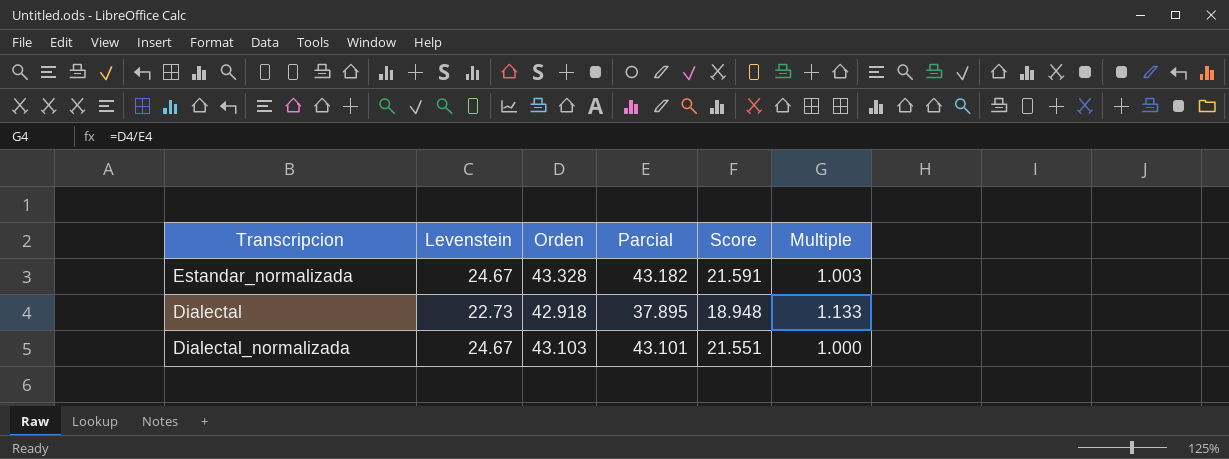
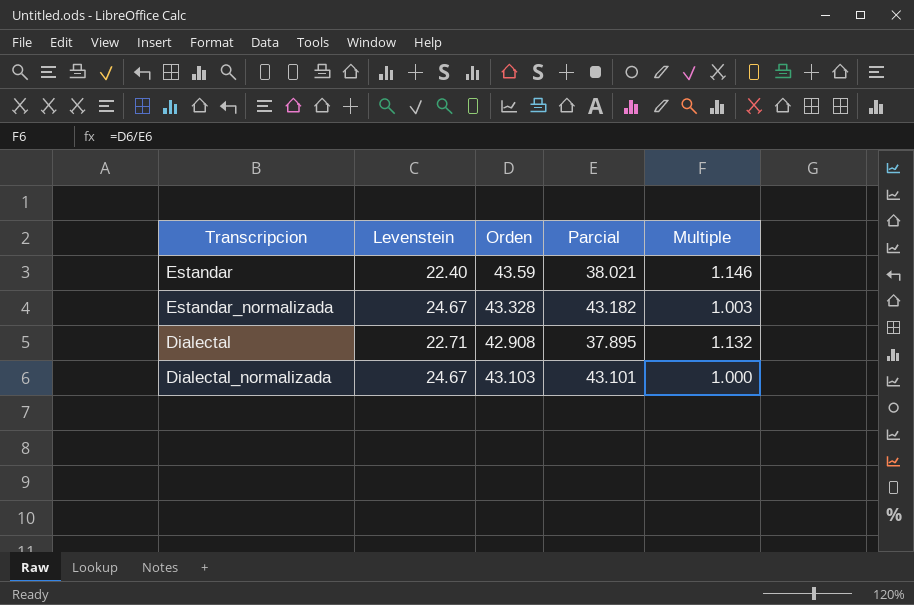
column Score | formula: [Parcial] * 0.5 -> none
row Estandar: none -> 22.40 | 43.59 | 38.021 | 1.146
Dialectal | Levenstein: 22.73 -> 22.71
Dialectal | Orden: 42.918 -> 42.908
Dialectal | Multiple: 1.133 -> 1.132

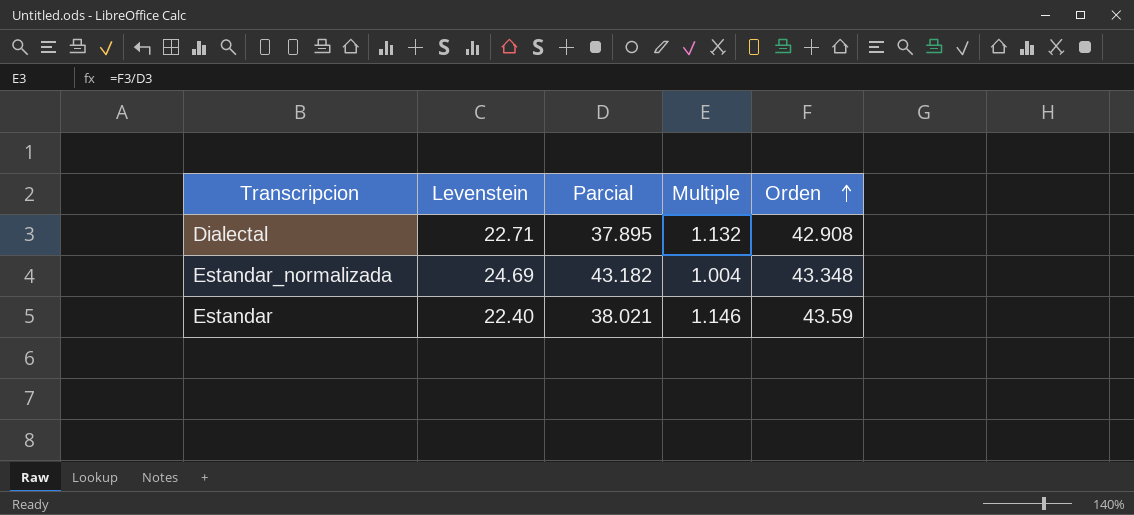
row order: none -> Orden ascending
column Orden | position: 3 -> 5
row Dialectal_normalizada: 24.67 | 43.103 | 43.101 | 1.000 -> none
Estandar_normalizada | Levenstein: 24.67 -> 24.69
Estandar_normalizada | Multiple: 1.003 -> 1.004
Estandar_normalizada | Orden: 43.328 -> 43.348

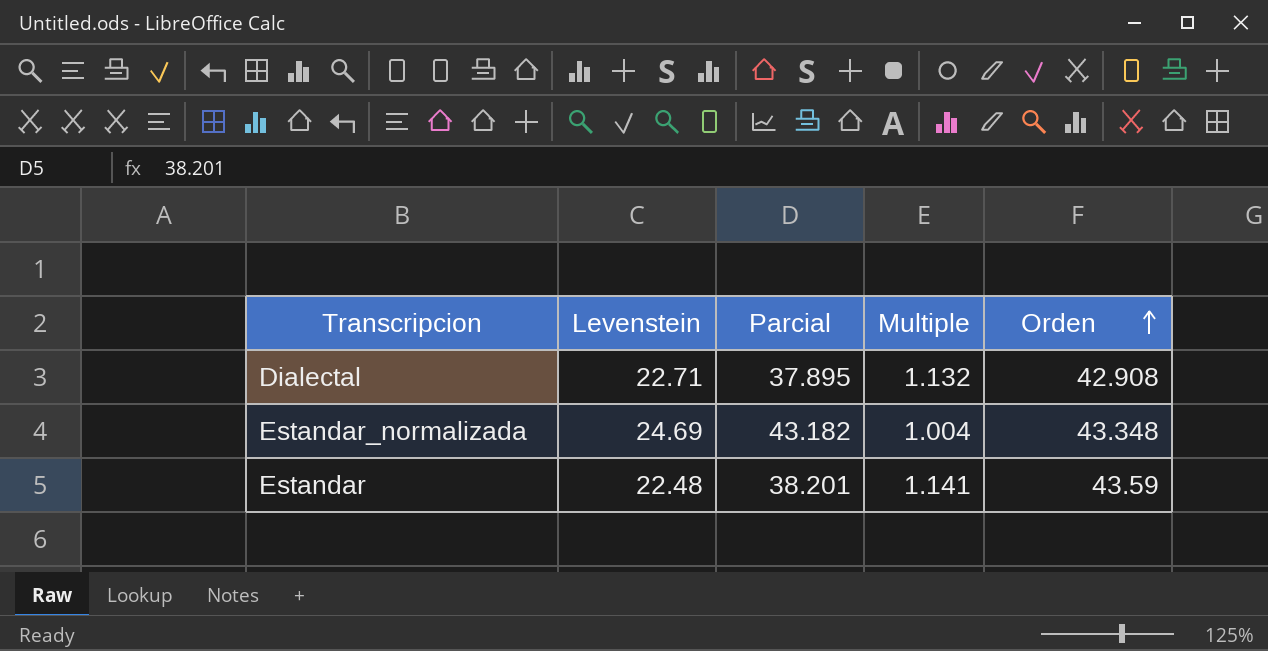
Estandar | Levenstein: 22.40 -> 22.48
Estandar | Parcial: 38.021 -> 38.201
Estandar | Multiple: 1.146 -> 1.141

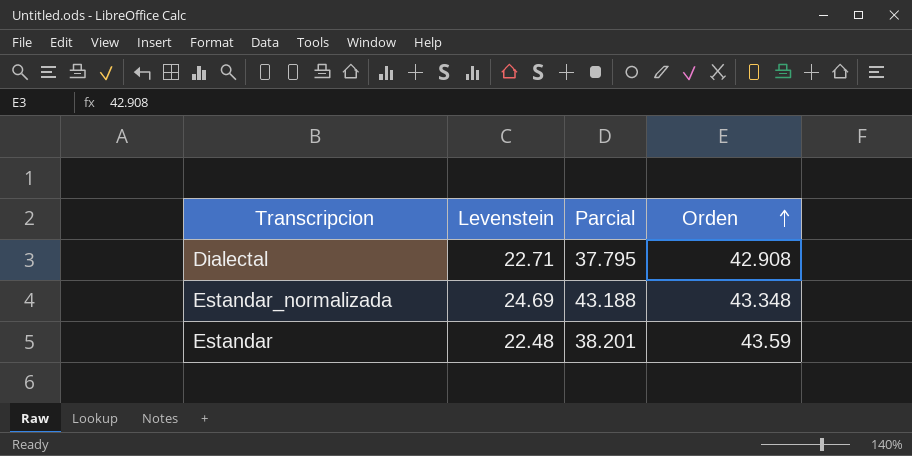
column Multiple | formula: [Orden] / [Parcial] -> none
Dialectal | Parcial: 37.895 -> 37.795
Estandar_normalizada | Parcial: 43.182 -> 43.188

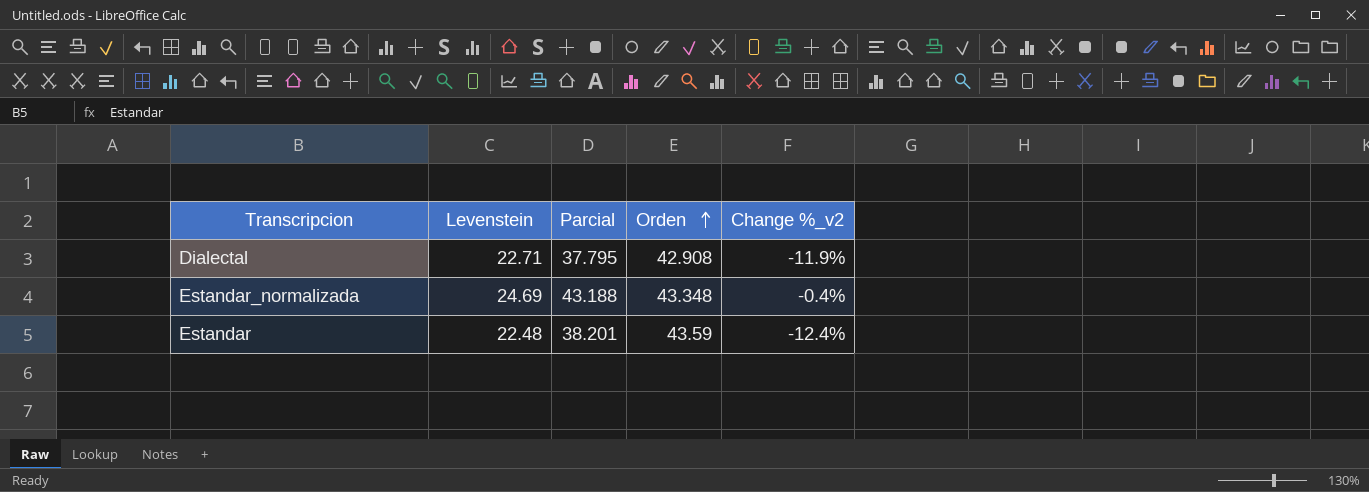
column Change %_v2 | formula: none -> ([Parcial] - [Orden]) / [Orden]

